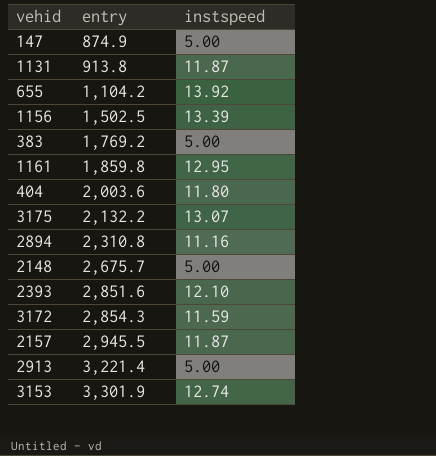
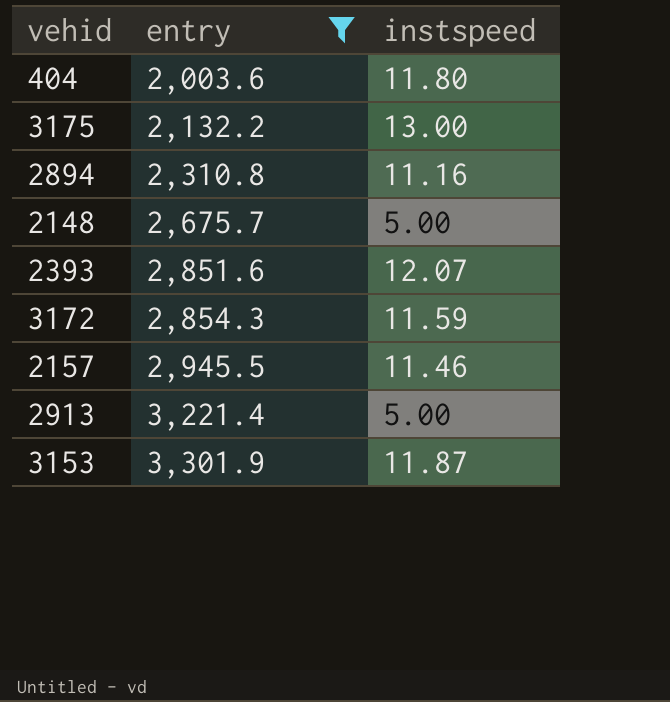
filter: none -> entry >= 2,003.6
3175 | instspeed: 13.07 -> 13.00
2393 | instspeed: 12.10 -> 12.07
2157 | instspeed: 11.87 -> 11.46
3153 | instspeed: 12.74 -> 11.87

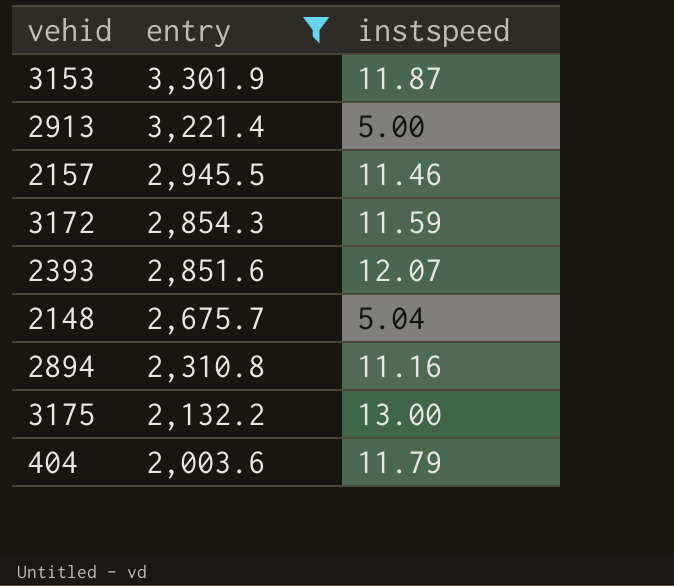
row order: entry ascending -> entry descending
2148 | instspeed: 5.00 -> 5.04
404 | instspeed: 11.80 -> 11.79

